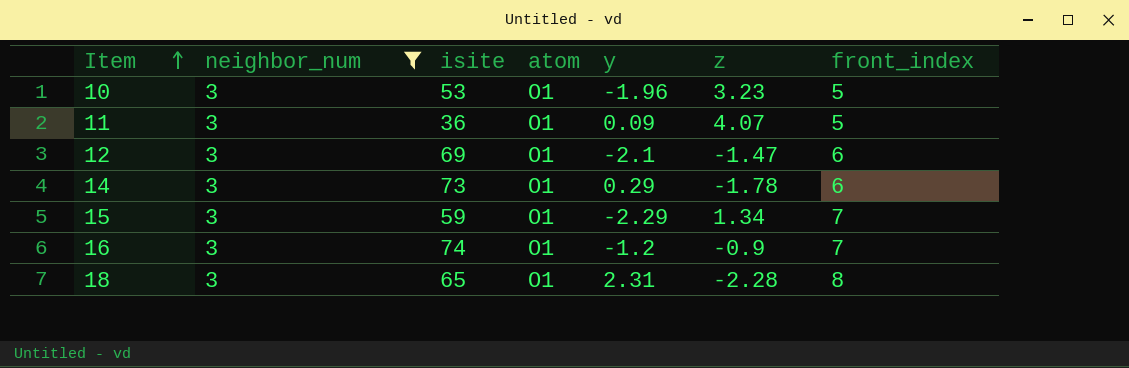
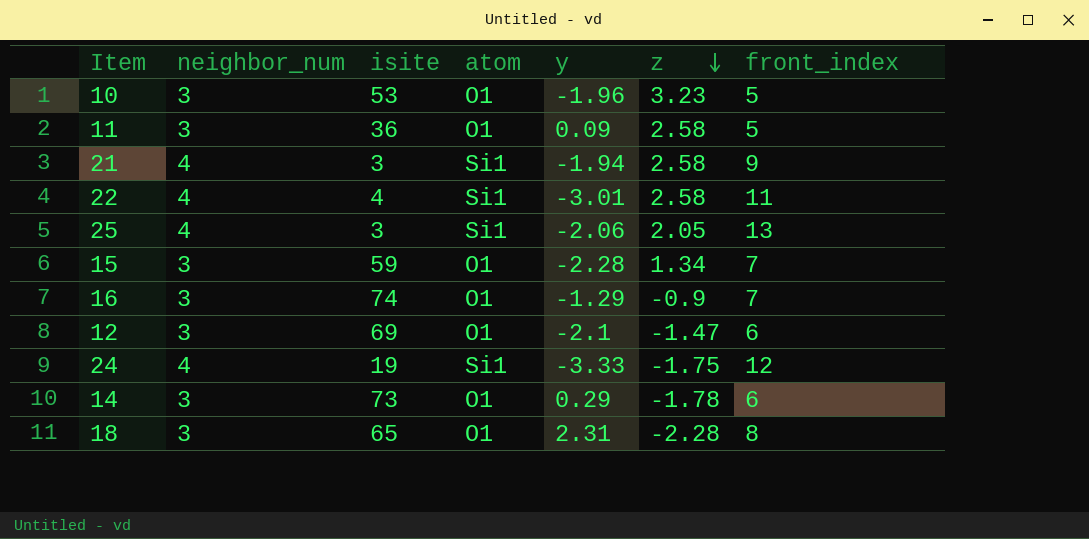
filter: neighbor_num = 3 -> none
row order: Item ascending -> z descending
11 | z: 4.07 -> 2.58
15 | y: -2.29 -> -2.28
16 | y: -1.2 -> -1.29

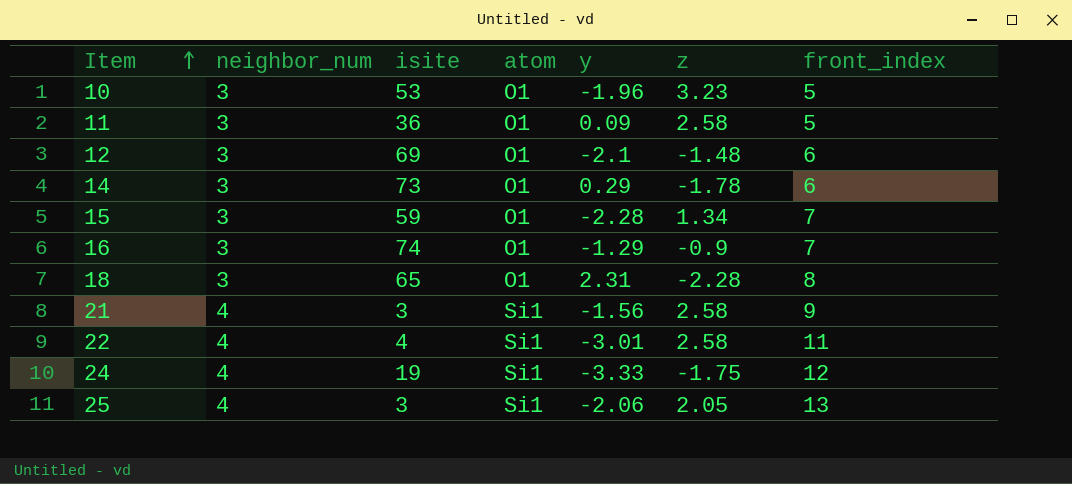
row order: z descending -> Item ascending
12 | z: -1.47 -> -1.48
21 | y: -1.94 -> -1.56

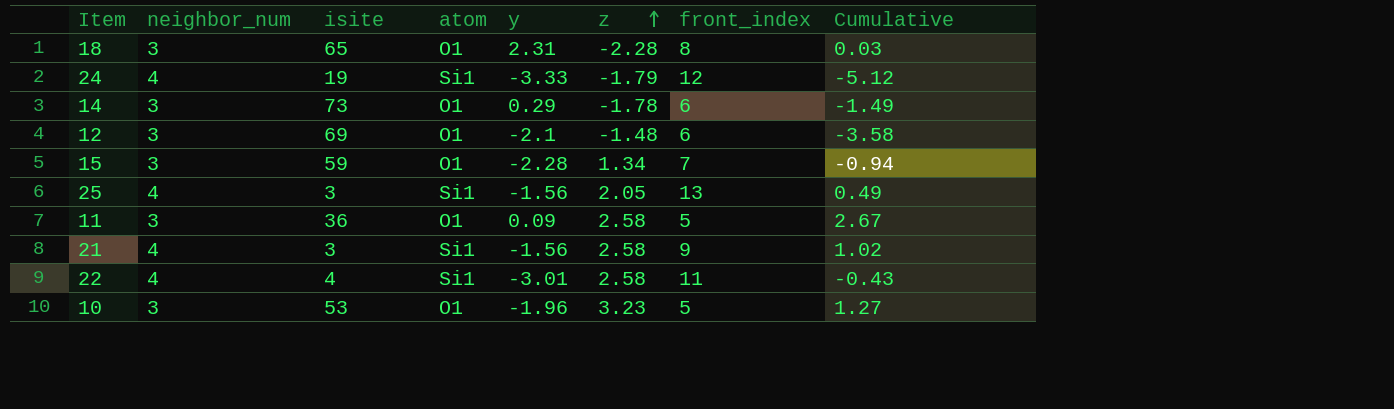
row order: Item ascending -> z ascending
column Cumulative | formula: none -> [y] + [z]
row 16: 3 | 74 | O1 | -1.29 | -0.9 | 7 -> none
24 | z: -1.75 -> -1.79
25 | y: -2.06 -> -1.56

